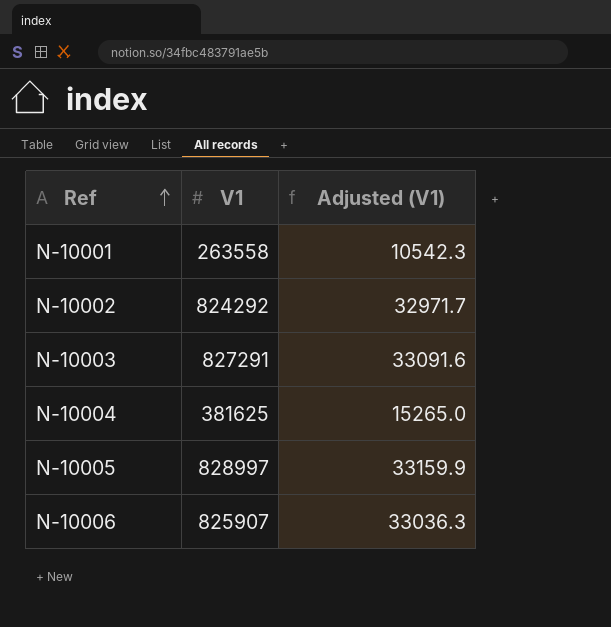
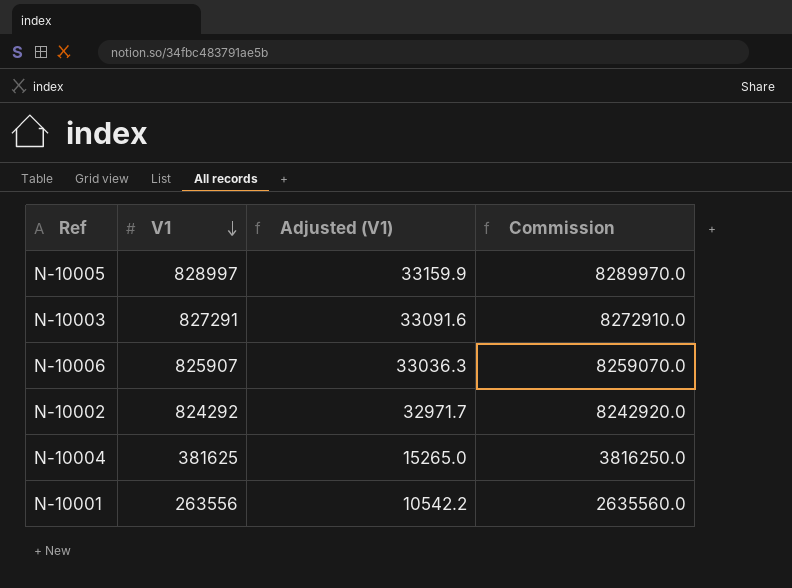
row order: Ref ascending -> V1 descending
column Commission | formula: none -> [V1] * 10
N-10001 | V1: 263558 -> 263556
N-10001 | Adjusted (V1): 10542.3 -> 10542.2

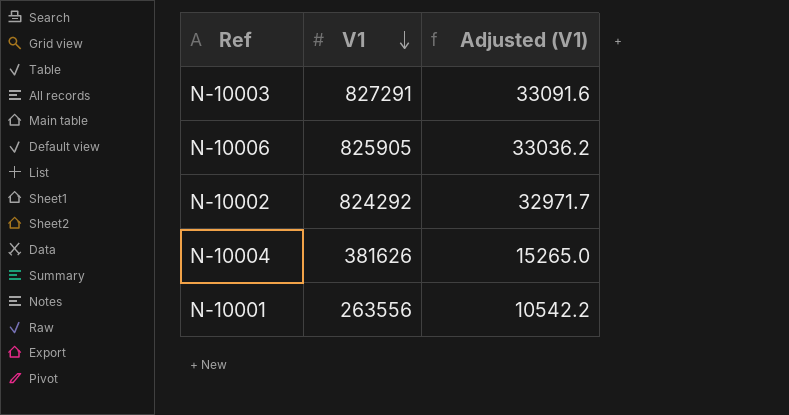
column Commission | formula: [V1] * 10 -> none
row N-10005: 828997 | 33159.9 | 8289970.0 -> none
N-10006 | V1: 825907 -> 825905
N-10006 | Adjusted (V1): 33036.3 -> 33036.2
N-10004 | V1: 381625 -> 381626

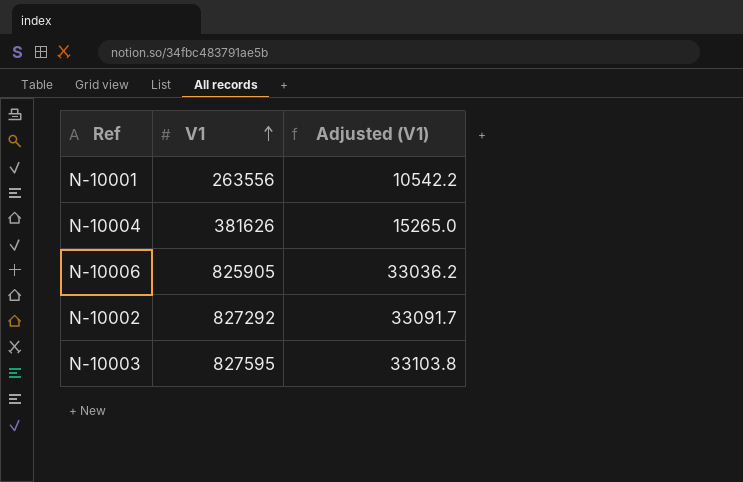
row order: V1 descending -> V1 ascending
N-10002 | V1: 824292 -> 827292
N-10002 | Adjusted (V1): 32971.7 -> 33091.7
N-10003 | V1: 827291 -> 827595
N-10003 | Adjusted (V1): 33091.6 -> 33103.8

